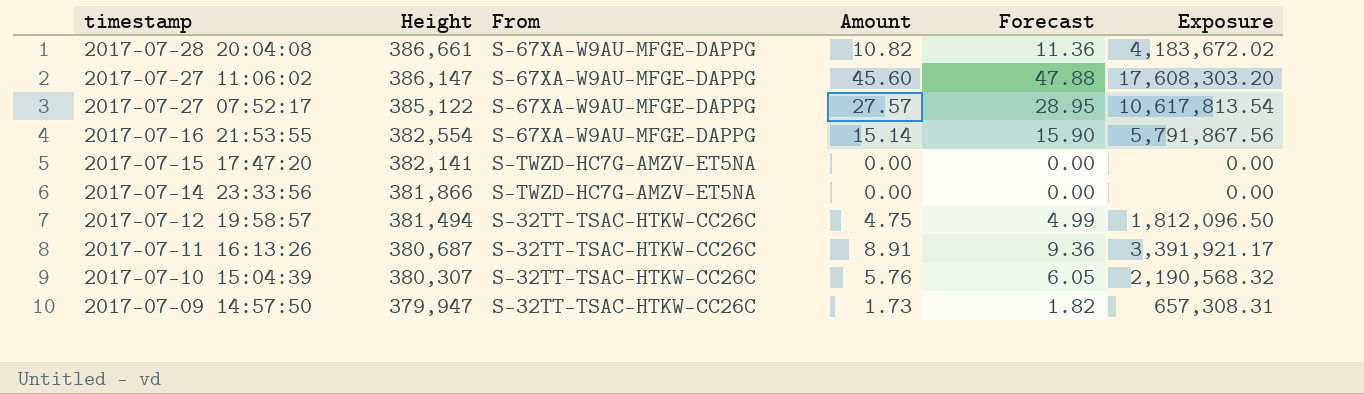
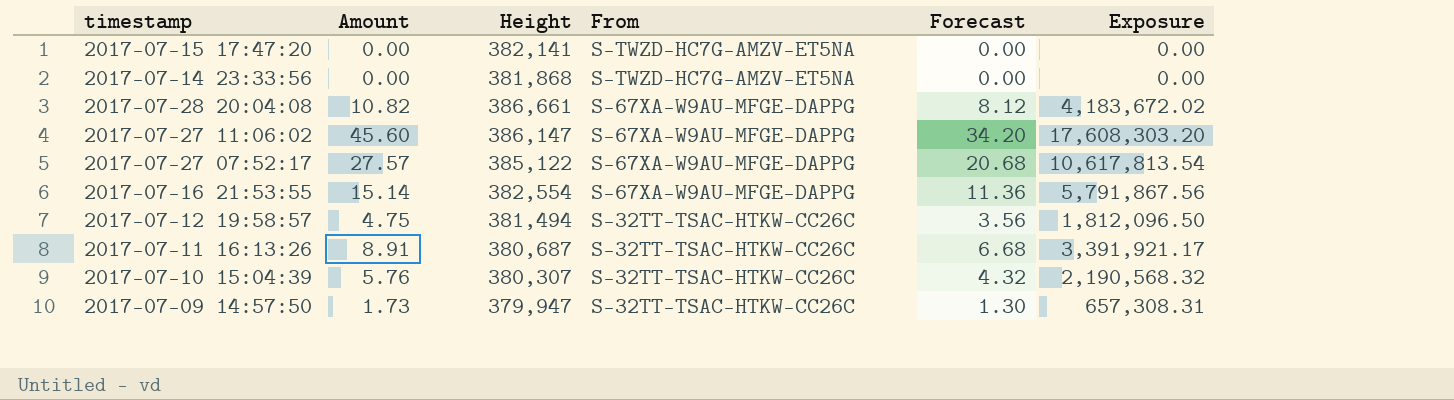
row order: timestamp descending -> From descending
column Amount | position: 4 -> 2
column Forecast | formula: [Amount] * 1.05 -> [Amount] * 0.75
2017-07-14 23:33:56 | Height: 381,866 -> 381,868

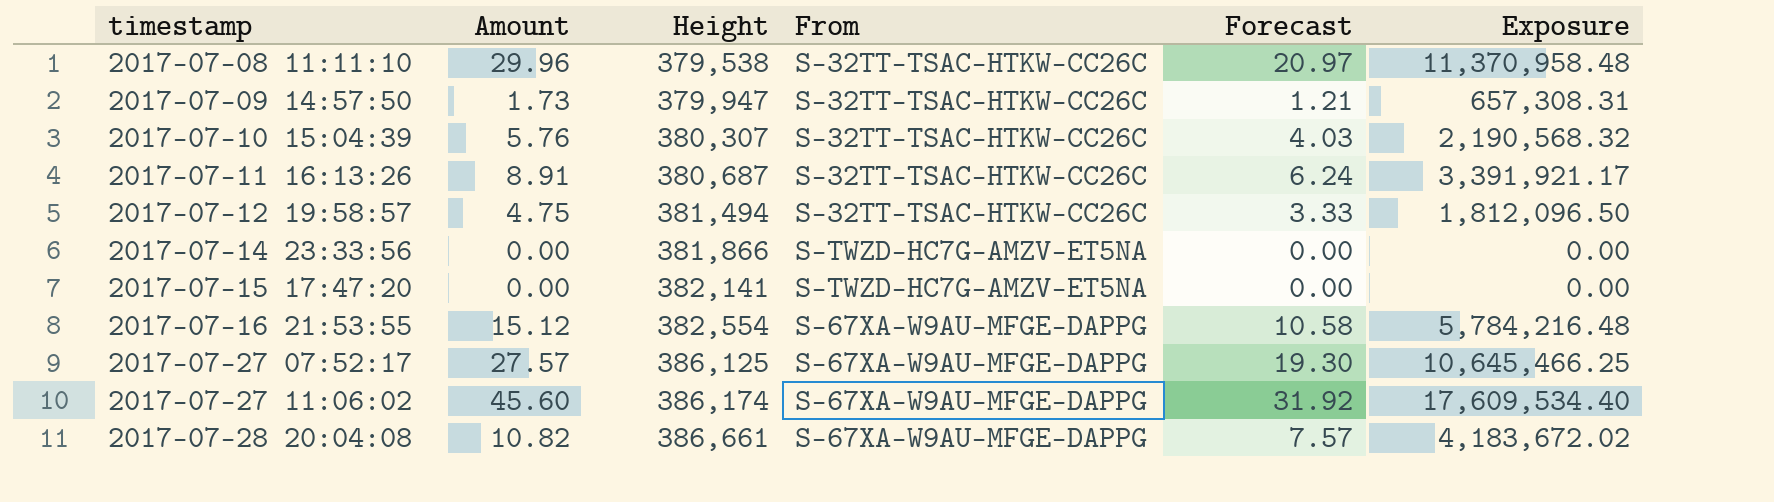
row order: From descending -> timestamp ascending
column Forecast | formula: [Amount] * 0.75 -> [Amount] * 0.7
row 2017-07-08 11:11:10: none -> 29.96 | 379,538 | S-32TT-TSAC-HTKW-CC26C | 20.97 | 11,370,958.48
2017-07-14 23:33:56 | Height: 381,868 -> 381,866
2017-07-16 21:53:55 | Amount: 15.14 -> 15.12
2017-07-16 21:53:55 | Exposure: 5,791,867.56 -> 5,784,216.48
2017-07-27 07:52:17 | Height: 385,122 -> 386,125
2017-07-27 07:52:17 | Exposure: 10,617,813.54 -> 10,645,466.25
2017-07-27 11:06:02 | Height: 386,147 -> 386,174
2017-07-27 11:06:02 | Exposure: 17,608,303.20 -> 17,609,534.40

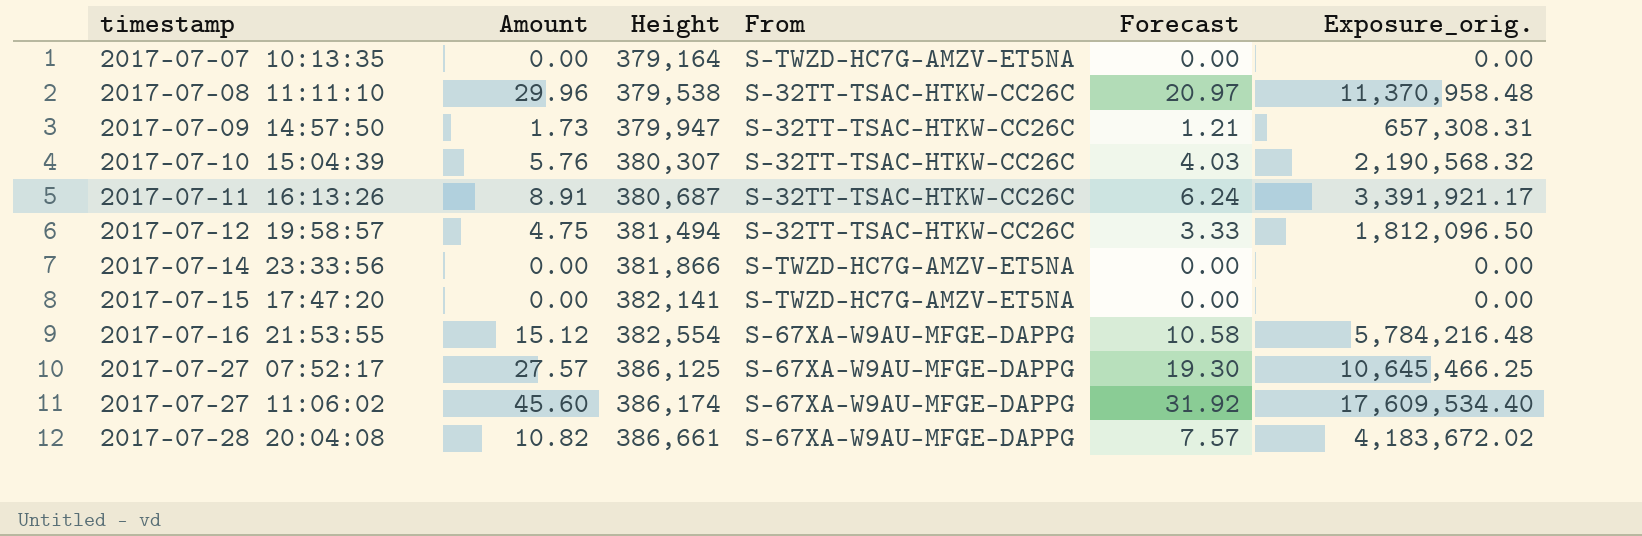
column name: Exposure -> Exposure_orig.
row 2017-07-07 10:13:35: none -> 0.00 | 379,164 | S-TWZD-HC7G-AMZV-ET5NA | 0.00 | 0.00

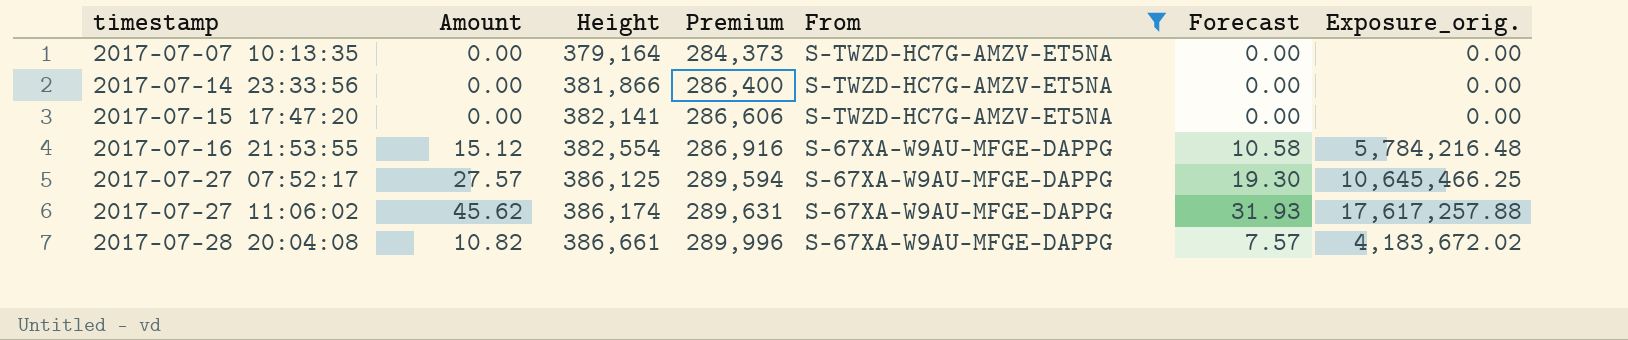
filter: none -> From != S-32TT-TSAC-HTKW-CC26C
column Premium | formula: none -> [Height] * 0.75
2017-07-27 11:06:02 | Amount: 45.60 -> 45.62
2017-07-27 11:06:02 | Forecast: 31.92 -> 31.93
2017-07-27 11:06:02 | Exposure_orig.: 17,609,534.40 -> 17,617,257.88

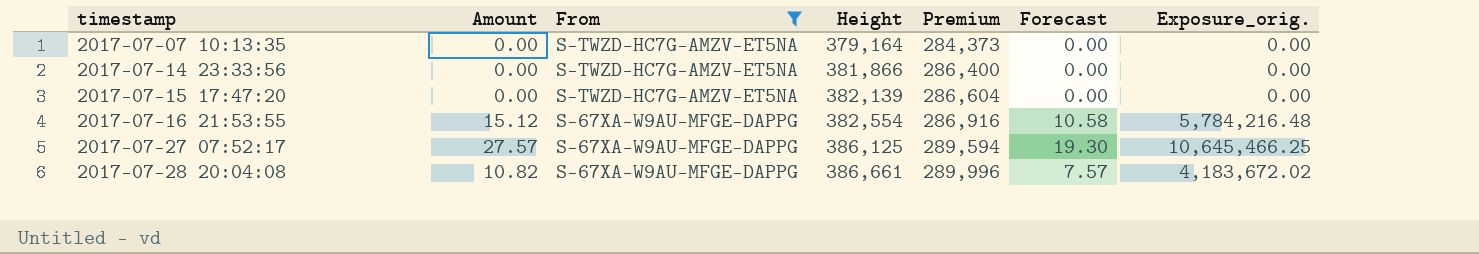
column From | position: 5 -> 3
row 2017-07-27 11:06:02: 45.62 | 386,174 | 289,631 | S-67XA-W9AU-MFGE-DAPPG | 31.93 | 17,617,257.88 -> none
2017-07-15 17:47:20 | Height: 382,141 -> 382,139
2017-07-15 17:47:20 | Premium: 286,606 -> 286,604

